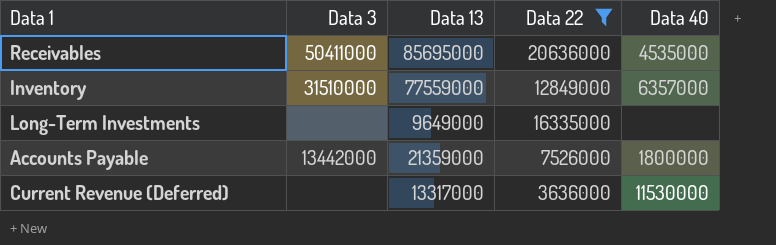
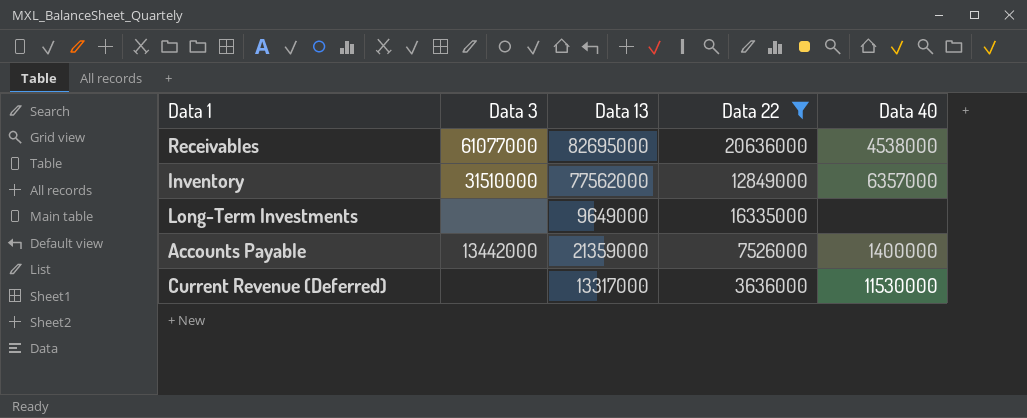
Receivables | Data 3: 50411000 -> 61077000
Receivables | Data 13: 85695000 -> 82695000
Receivables | Data 40: 4535000 -> 4538000
Inventory | Data 13: 77559000 -> 77562000
Accounts Payable | Data 40: 1800000 -> 1400000

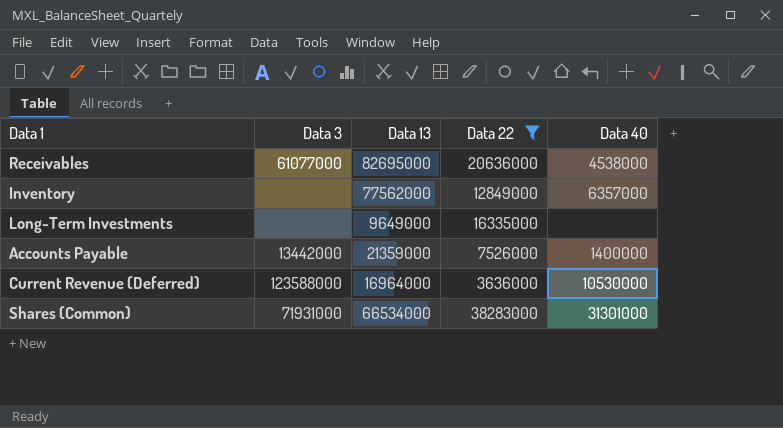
Inventory | Data 3: 31510000 -> none
Current Revenue (Deferred) | Data 3: none -> 123588000
Current Revenue (Deferred) | Data 13: 13317000 -> 16964000
Current Revenue (Deferred) | Data 40: 11530000 -> 10530000
row Shares (Common): none -> 71931000 | 66534000 | 38283000 | 31301000

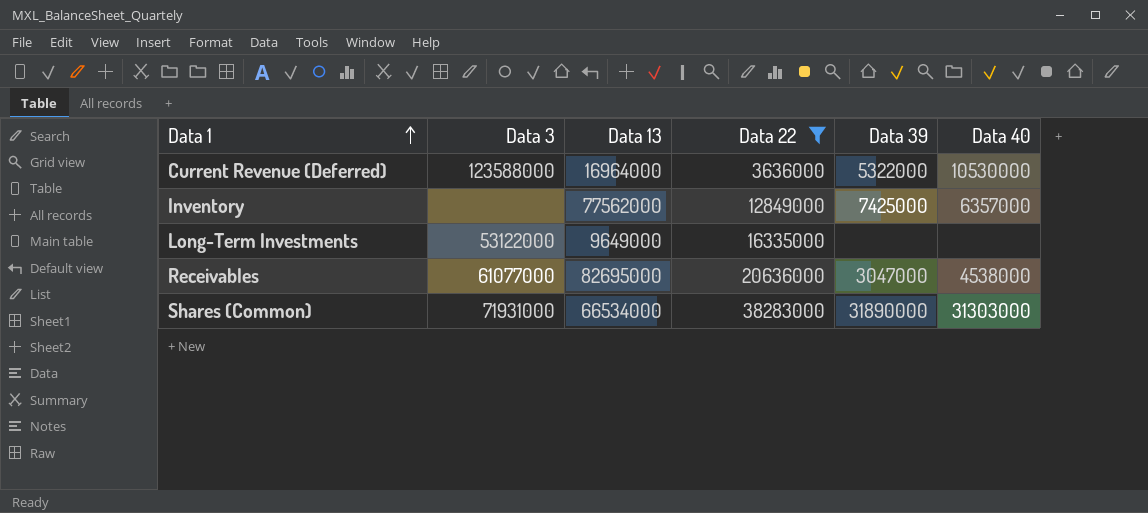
row order: none -> Data 1 ascending
column Data 39 | position: none -> 5
row Accounts Payable: 13442000 | 21359000 | 7526000 | 1400000 -> none
Long-Term Investments | Data 3: none -> 53122000
Shares (Common) | Data 40: 31301000 -> 31303000

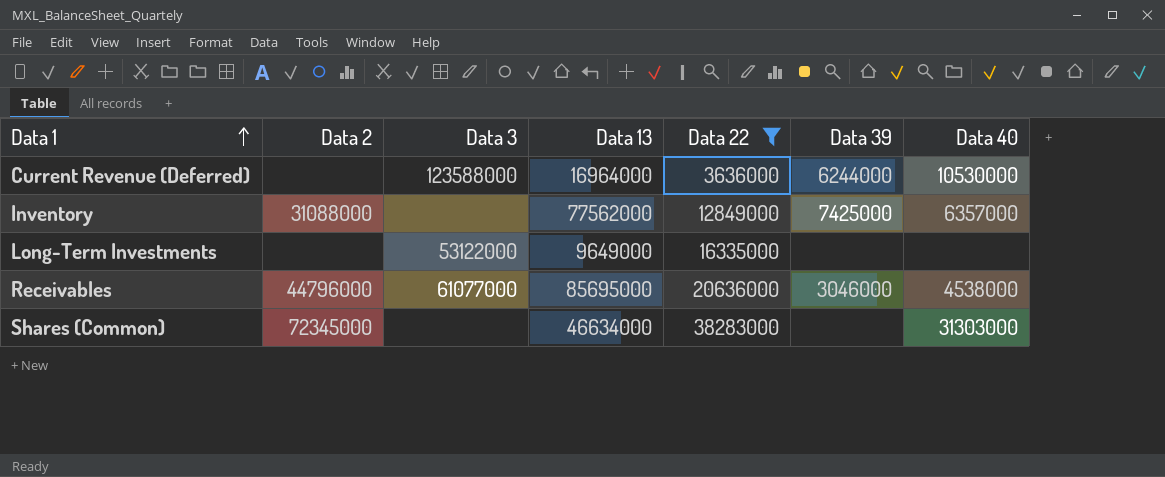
column Data 2 | position: none -> 2
Current Revenue (Deferred) | Data 39: 5322000 -> 6244000
Receivables | Data 13: 82695000 -> 85695000
Receivables | Data 39: 3047000 -> 3046000
Shares (Common) | Data 3: 71931000 -> none
Shares (Common) | Data 13: 66534000 -> 46634000
Shares (Common) | Data 39: 31890000 -> none

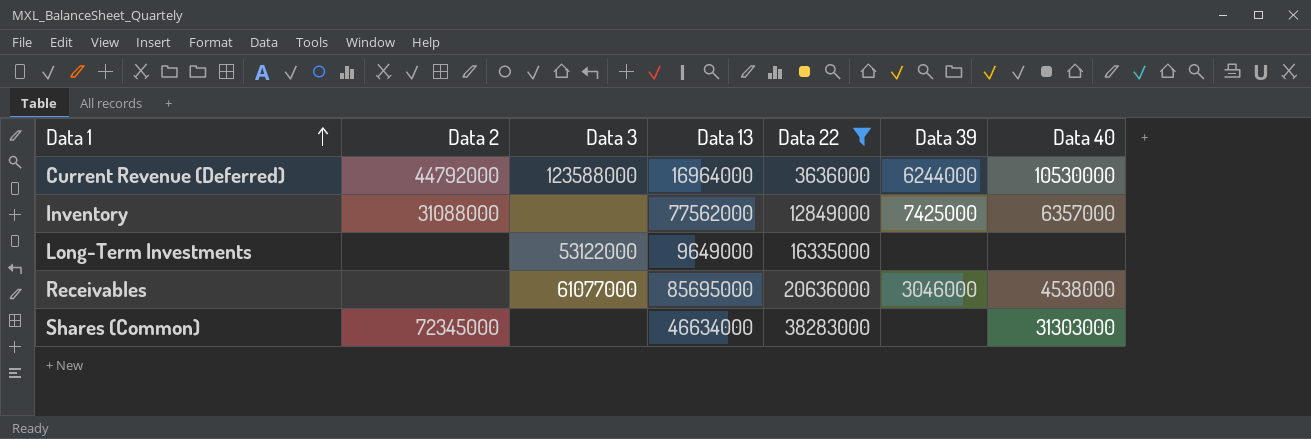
Current Revenue (Deferred) | Data 2: none -> 44792000
Receivables | Data 2: 44796000 -> none

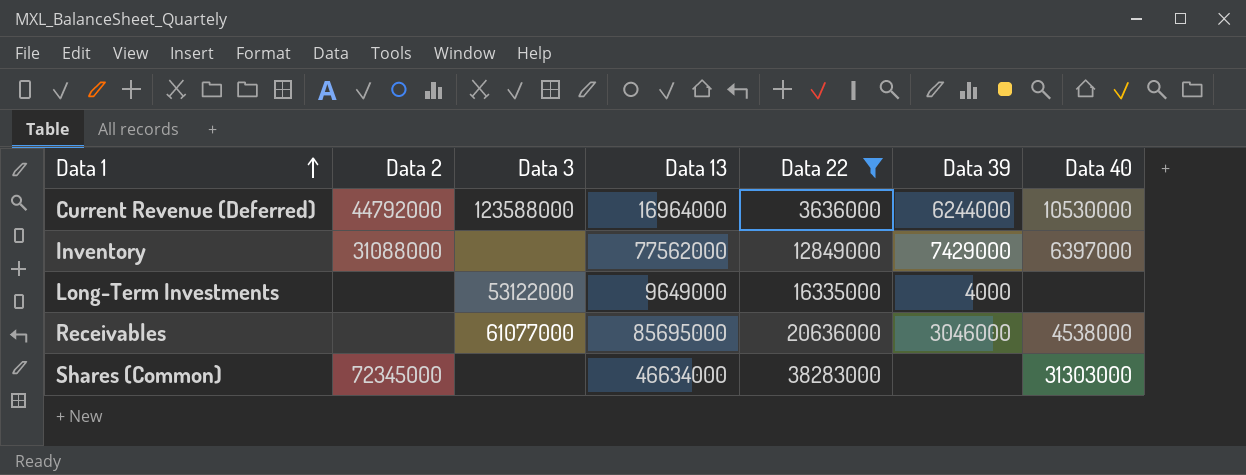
Inventory | Data 39: 7425000 -> 7429000
Inventory | Data 40: 6357000 -> 6397000
Long-Term Investments | Data 39: none -> 4000

